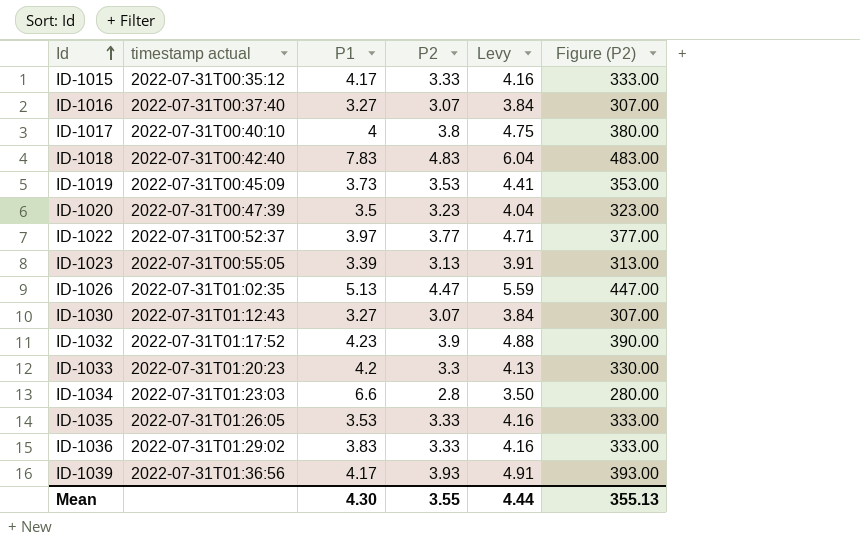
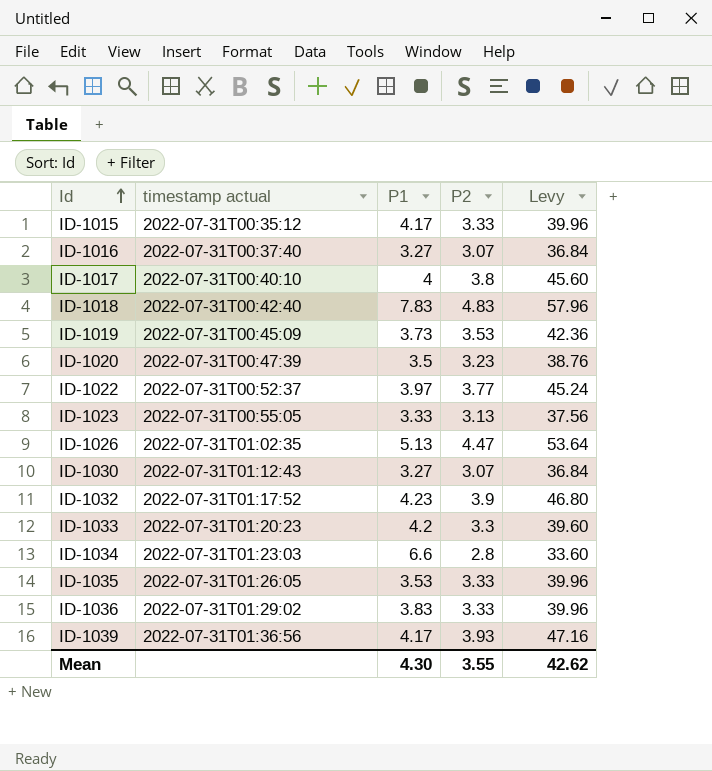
column Figure (P2) | formula: [P2] * 100 -> none
column Levy | formula: [P2] * 1.25 -> [P2] * 12
ID-1023 | P1: 3.39 -> 3.33
Mean | Levy: 4.44 -> 42.62

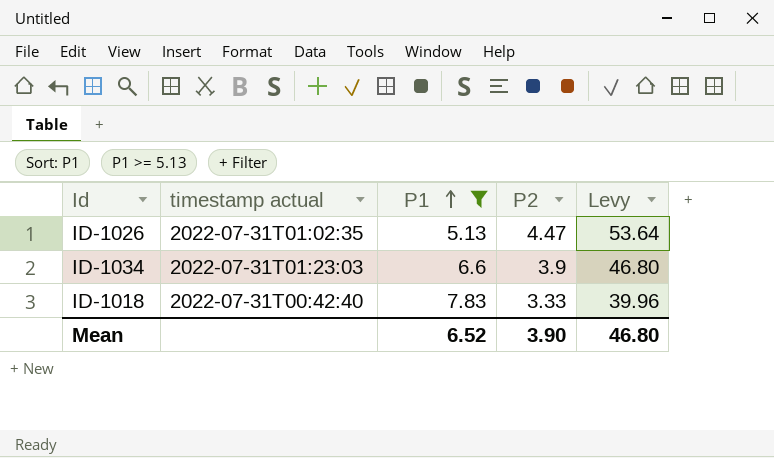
filter: none -> P1 >= 5.13
row order: Id ascending -> P1 ascending
ID-1034 | P2: 2.8 -> 3.9
ID-1034 | Levy: 33.60 -> 46.80
ID-1018 | P2: 4.83 -> 3.33
ID-1018 | Levy: 57.96 -> 39.96
Mean | P1: 4.30 -> 6.52
Mean | P2: 3.55 -> 3.90
Mean | Levy: 42.62 -> 46.80

